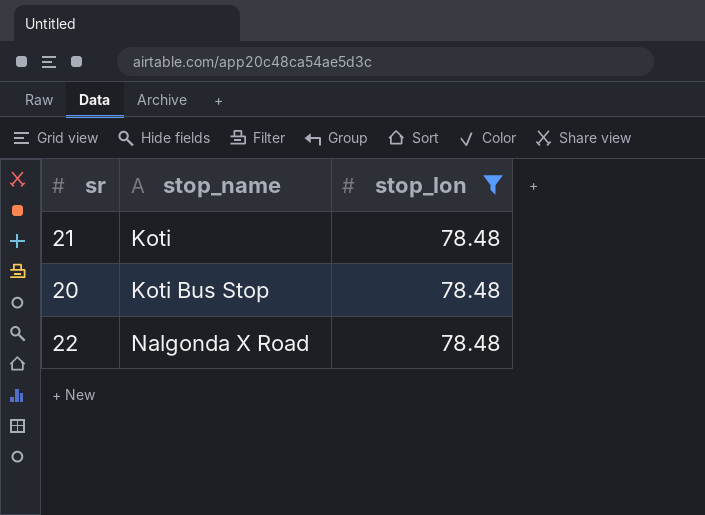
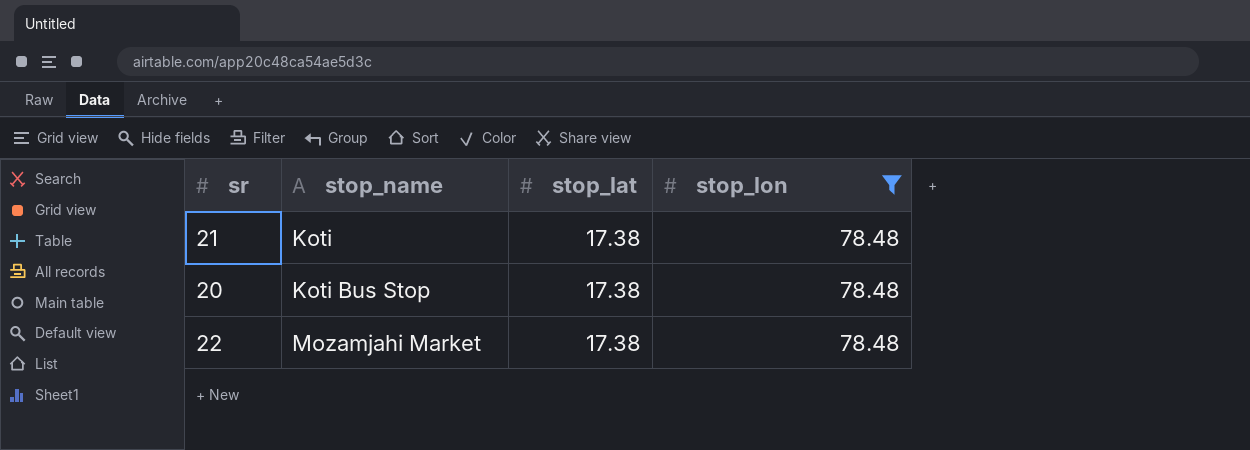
column stop_lat | position: none -> 3
22 | stop_name: Nalgonda X Road -> Mozamjahi Market

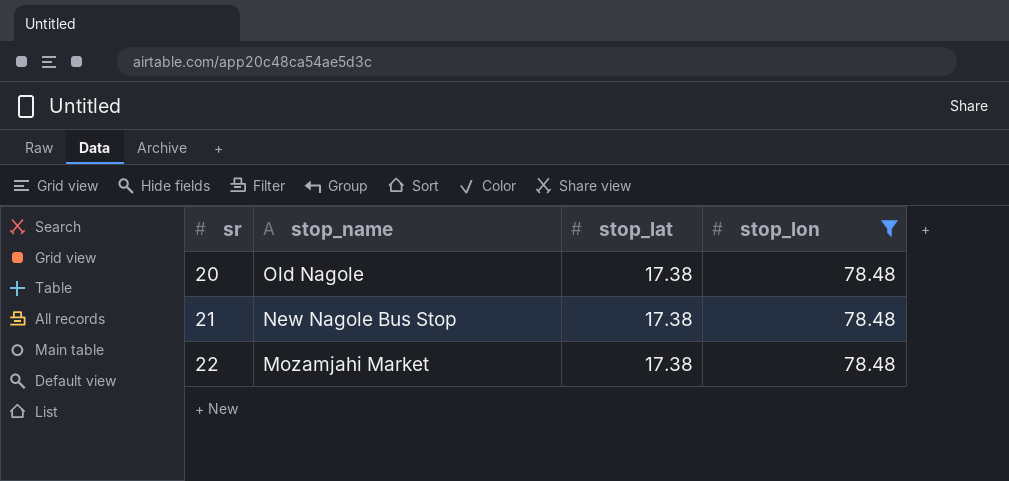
row order: stop_name ascending -> sr ascending
20 | stop_name: Koti Bus Stop -> Old Nagole
21 | stop_name: Koti -> New Nagole Bus Stop

